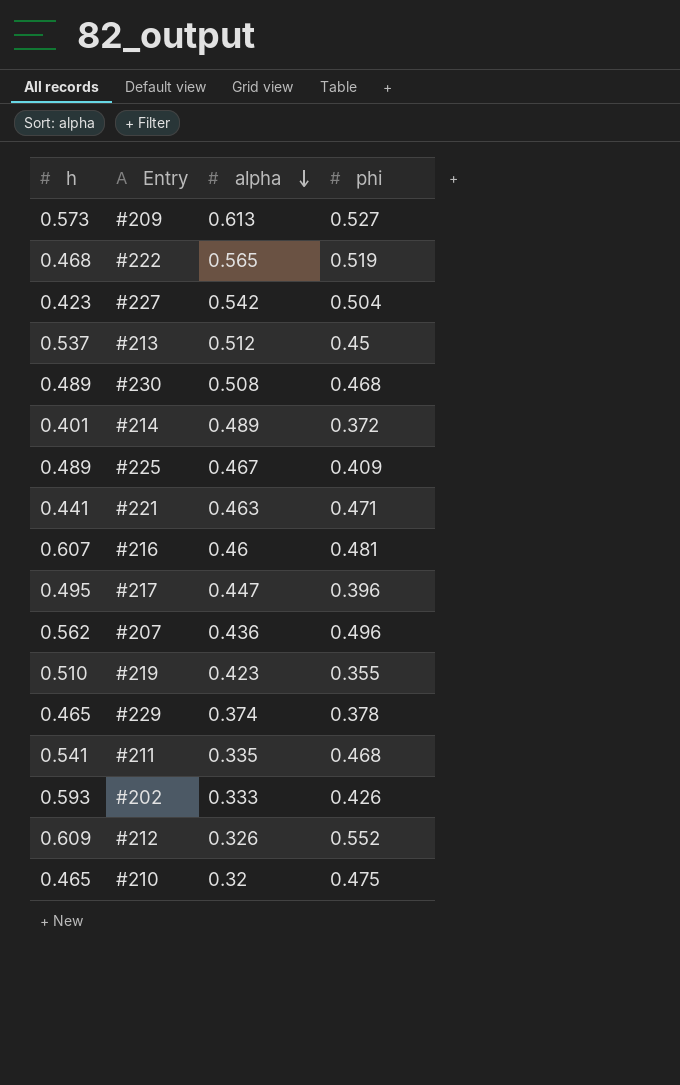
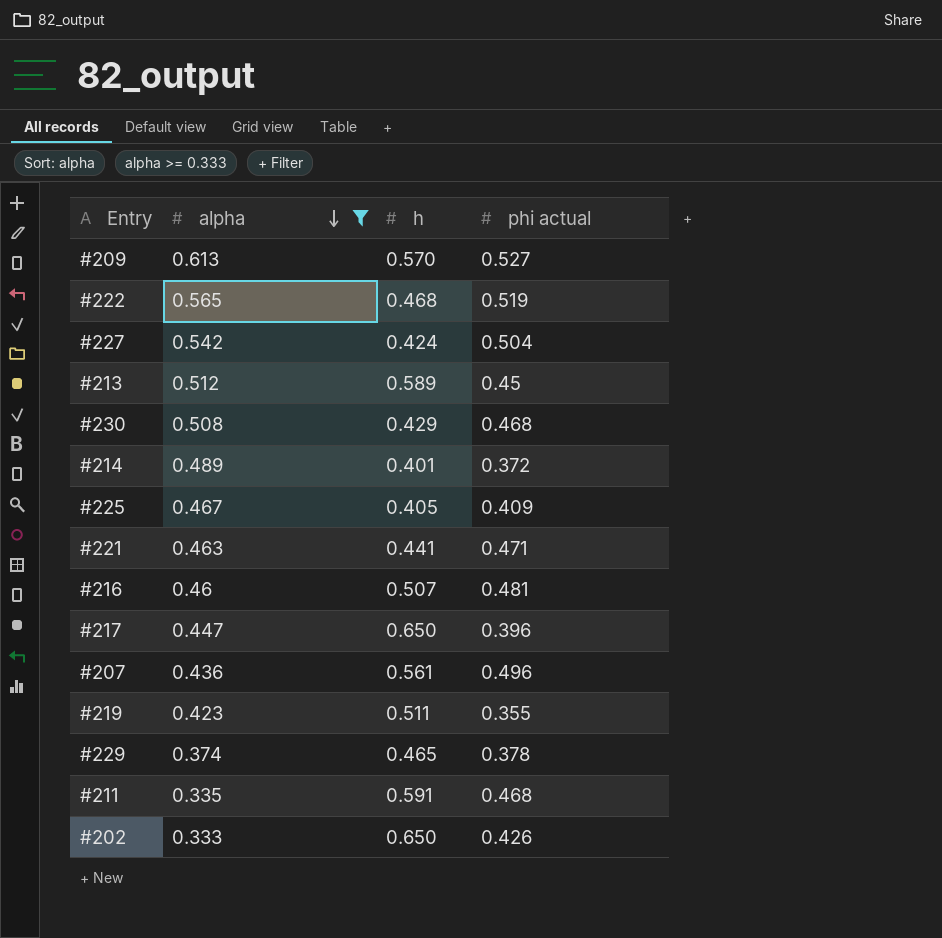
filter: none -> alpha >= 0.333
column h | position: 1 -> 3
column name: phi -> phi actual
#209 | h: 0.573 -> 0.570
#227 | h: 0.423 -> 0.424
#213 | h: 0.537 -> 0.589
#230 | h: 0.489 -> 0.429
#225 | h: 0.489 -> 0.405
#216 | h: 0.607 -> 0.507
#217 | h: 0.495 -> 0.650
#207 | h: 0.562 -> 0.561
#219 | h: 0.510 -> 0.511
#211 | h: 0.541 -> 0.591
#202 | h: 0.593 -> 0.650

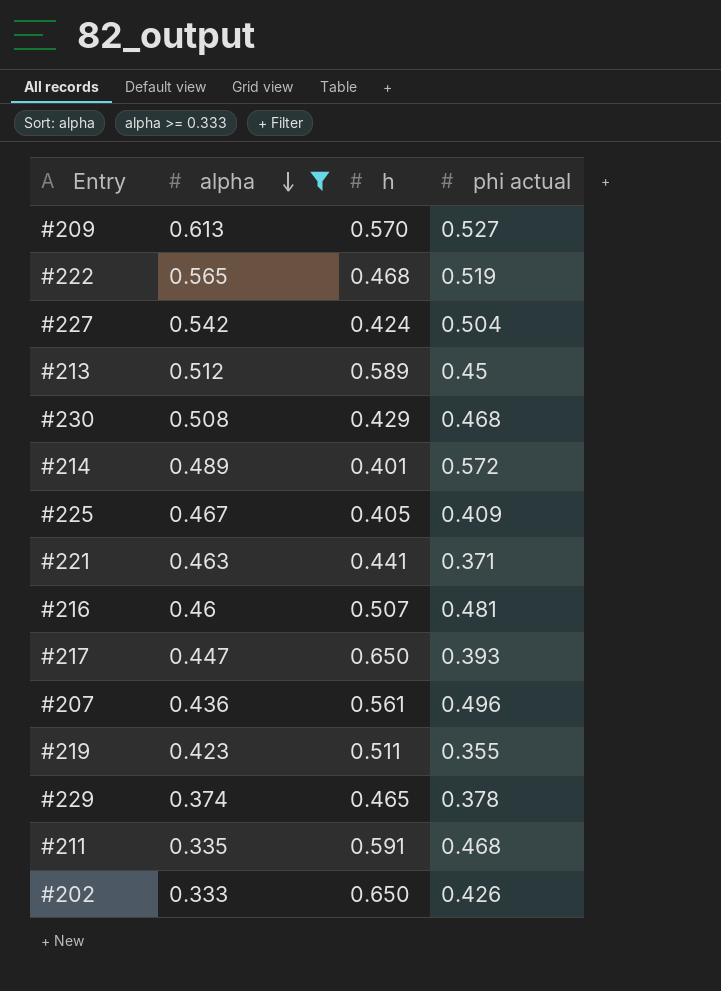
#214 | phi actual: 0.372 -> 0.572
#221 | phi actual: 0.471 -> 0.371
#217 | phi actual: 0.396 -> 0.393

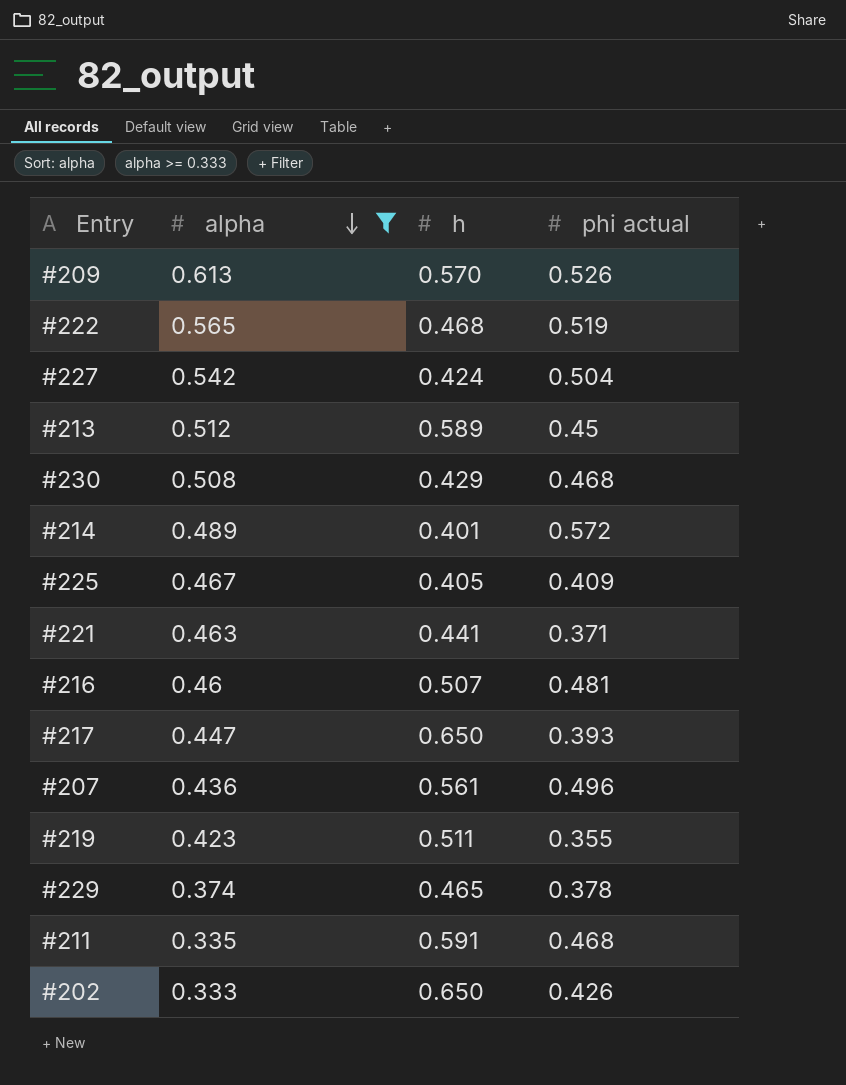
#209 | phi actual: 0.527 -> 0.526

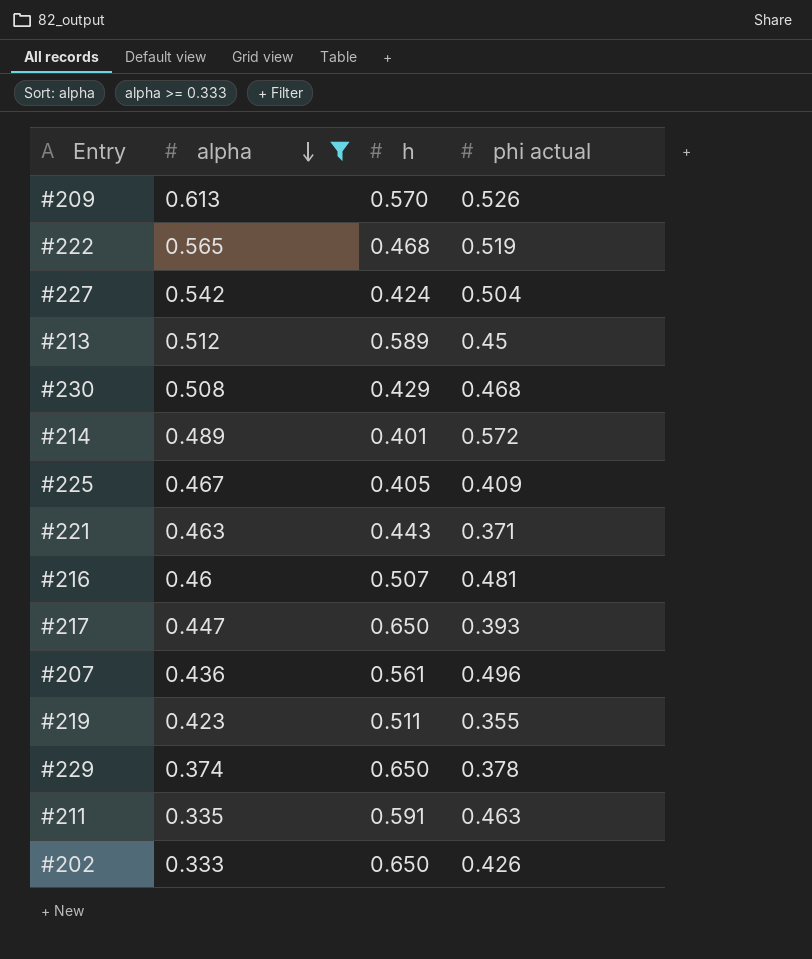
#221 | h: 0.441 -> 0.443
#229 | h: 0.465 -> 0.650
#211 | phi actual: 0.468 -> 0.463

